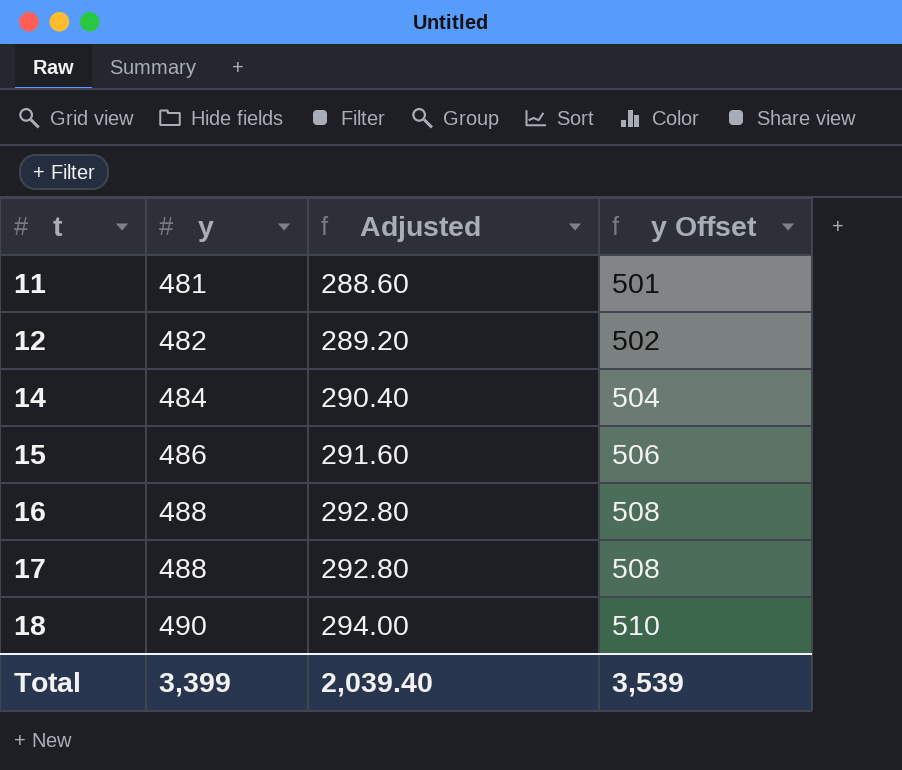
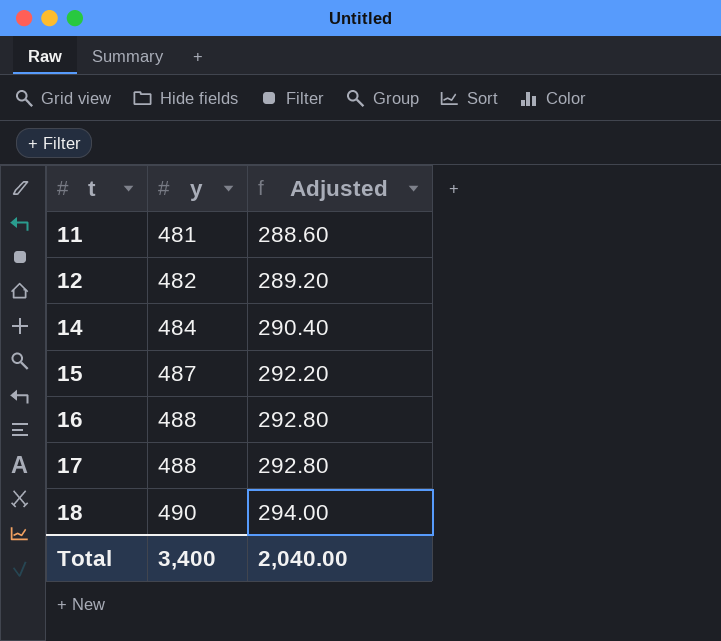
column y Offset | formula: [y] + 20 -> none
15 | y: 486 -> 487
15 | Adjusted: 291.60 -> 292.20
Total | y: 3,399 -> 3,400
Total | Adjusted: 2,039.40 -> 2,040.00

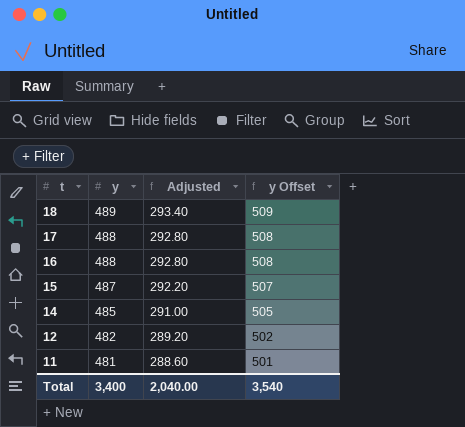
row order: t ascending -> t descending
column y Offset | formula: none -> [y] + 20
18 | y: 490 -> 489
18 | Adjusted: 294.00 -> 293.40
14 | y: 484 -> 485
14 | Adjusted: 290.40 -> 291.00

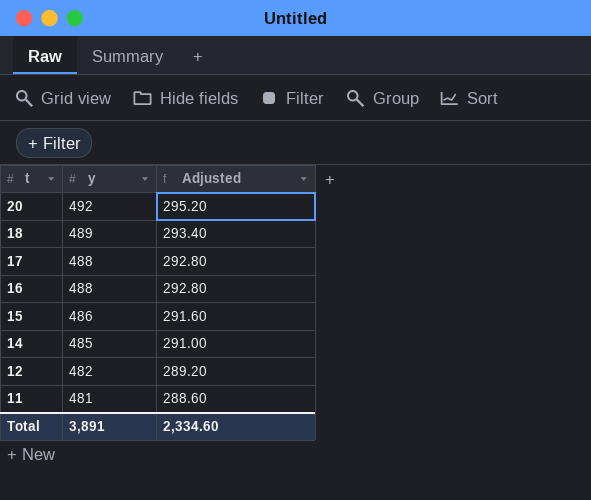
column y Offset | formula: [y] + 20 -> none
row 20: none -> 492 | 295.20
15 | y: 487 -> 486
15 | Adjusted: 292.20 -> 291.60
Total | y: 3,400 -> 3,891
Total | Adjusted: 2,040.00 -> 2,334.60

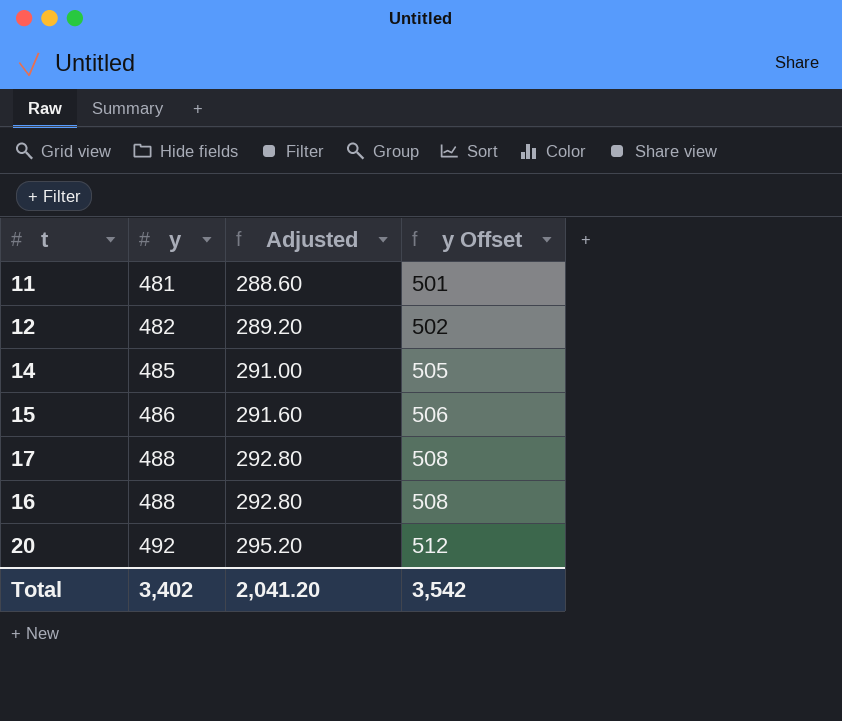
row order: t descending -> y ascending
column y Offset | formula: none -> [y] + 20
row 18: 489 | 293.40 -> none
Total | y: 3,891 -> 3,402
Total | Adjusted: 2,334.60 -> 2,041.20

